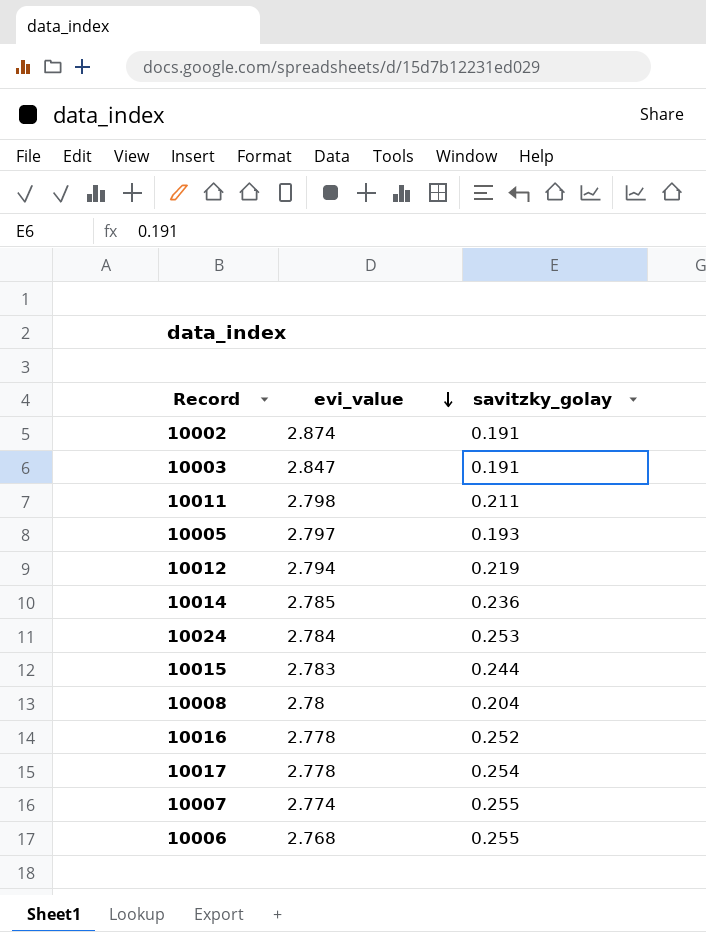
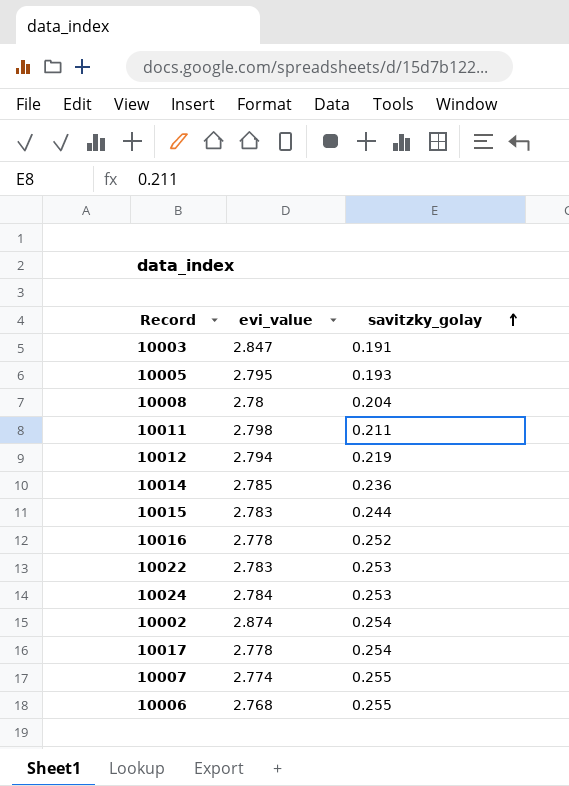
row order: evi_value descending -> savitzky_golay ascending
10005 | evi_value: 2.797 -> 2.795
row 10022: none -> 2.783 | 0.253
10002 | savitzky_golay: 0.191 -> 0.254

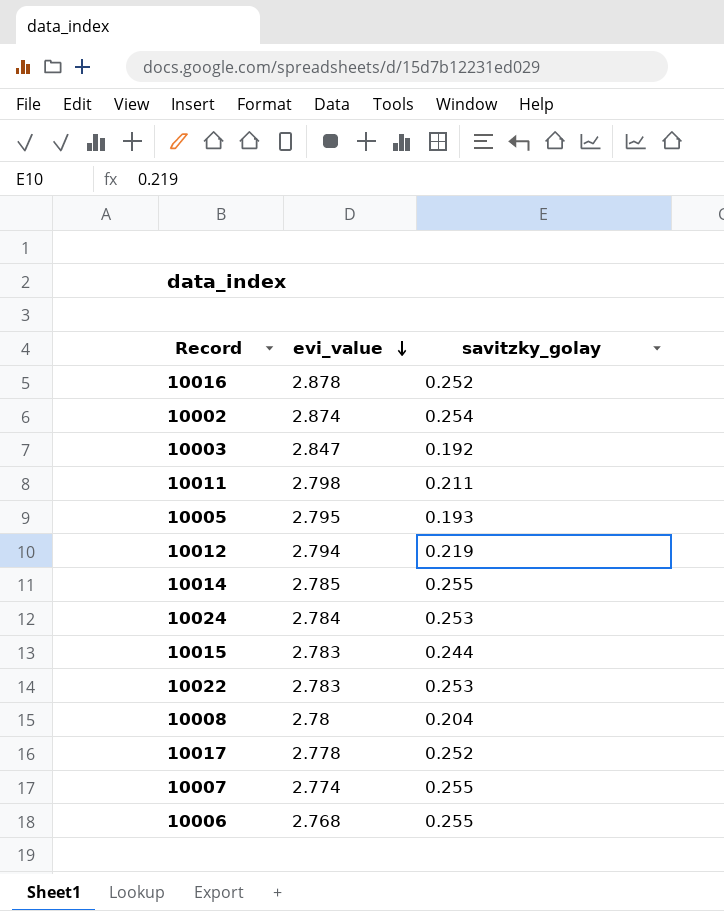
row order: savitzky_golay ascending -> evi_value descending
10016 | evi_value: 2.778 -> 2.878
10003 | savitzky_golay: 0.191 -> 0.192
10014 | savitzky_golay: 0.236 -> 0.255
10017 | savitzky_golay: 0.254 -> 0.252

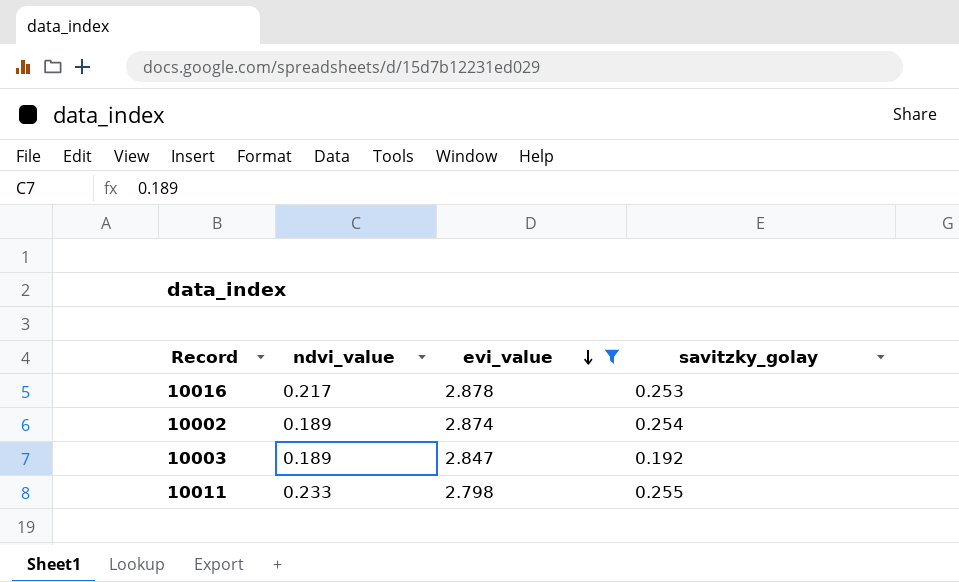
filter: none -> evi_value >= 2.798
column ndvi_value | position: none -> 2
10016 | savitzky_golay: 0.252 -> 0.253
10011 | savitzky_golay: 0.211 -> 0.255

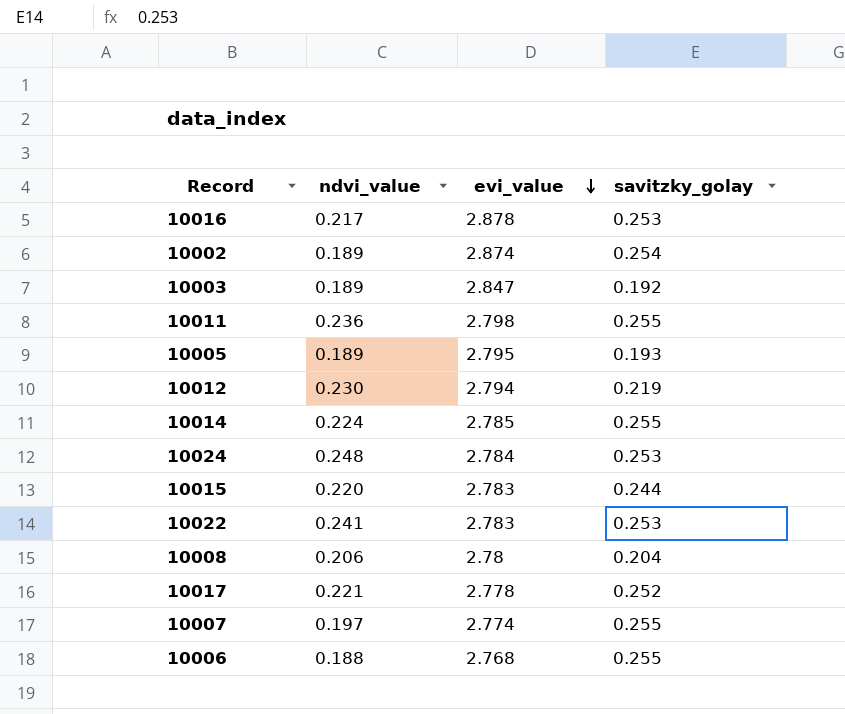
filter: evi_value >= 2.798 -> none
10011 | ndvi_value: 0.233 -> 0.236

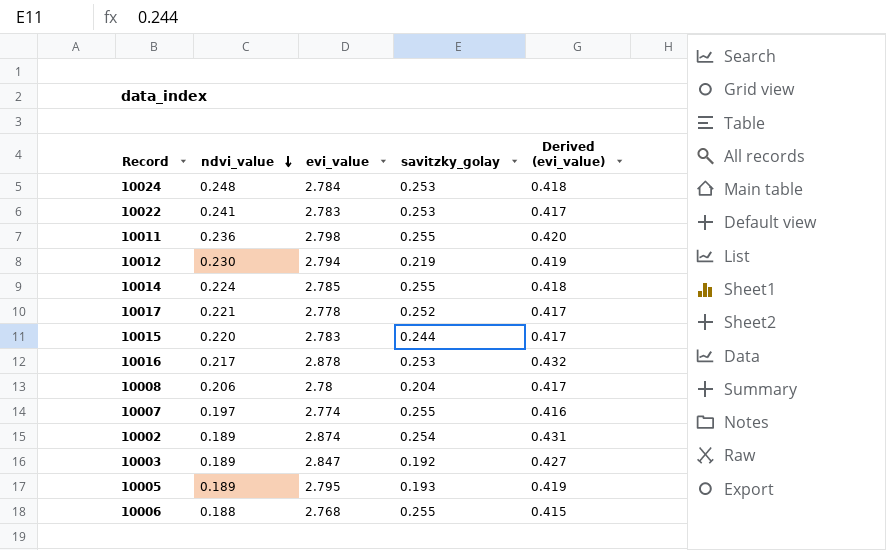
row order: evi_value descending -> ndvi_value descending
column Derived (evi_value) | formula: none -> [evi_value] * 0.15

